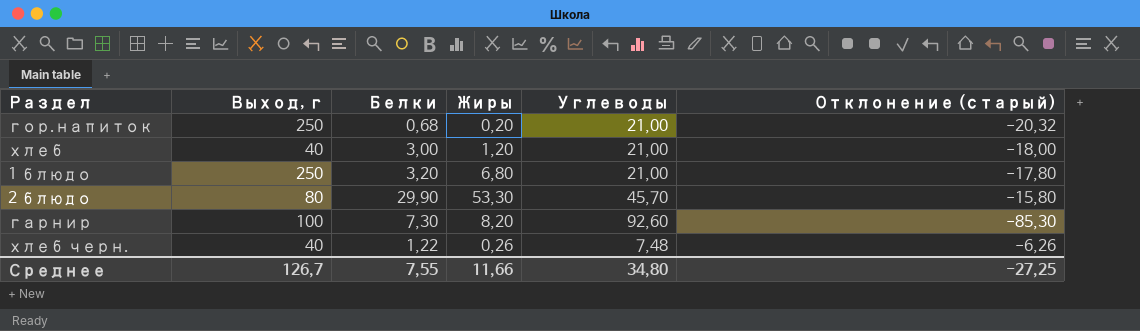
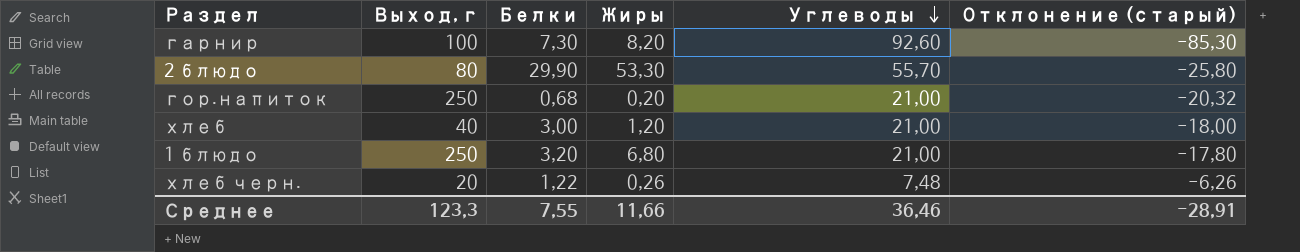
row order: none -> Углеводы descending
2 блюдо | Углеводы: 45,70 -> 55,70
2 блюдо | Отклонение (старый): -15,80 -> -25,80
хлеб черн. | Выход, г: 40 -> 20
Среднее | Выход, г: 126,7 -> 123,3
Среднее | Углеводы: 34,80 -> 36,46
Среднее | Отклонение (старый): -27,25 -> -28,91

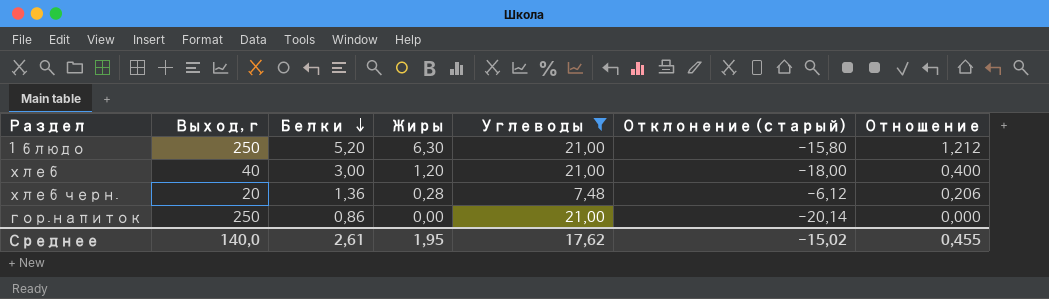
filter: none -> Углеводы <= 21,00
row order: Углеводы descending -> Белки descending
column Отношение | formula: none -> [Жиры] / [Белки]
1 блюдо | Белки: 3,20 -> 5,20
1 блюдо | Жиры: 6,80 -> 6,30
1 блюдо | Отклонение (старый): -17,80 -> -15,80
хлеб черн. | Белки: 1,22 -> 1,36
хлеб черн. | Жиры: 0,26 -> 0,28
хлеб черн. | Отклонение (старый): -6,26 -> -6,12
гор.напиток | Белки: 0,68 -> 0,86
гор.напиток | Жиры: 0,20 -> 0,00
гор.напиток | Отклонение (старый): -20,32 -> -20,14
Среднее | Выход, г: 123,3 -> 140,0
Среднее | Белки: 7,55 -> 2,61
Среднее | Жиры: 11,66 -> 1,95
Среднее | Углеводы: 36,46 -> 17,62
Среднее | Отклонение (старый): -28,91 -> -15,02

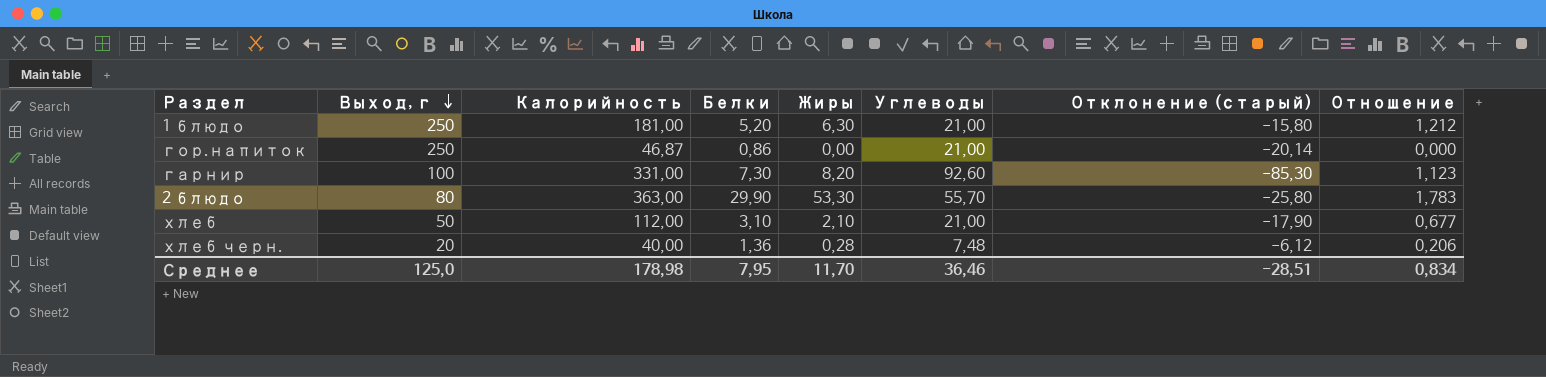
filter: Углеводы <= 21,00 -> none
row order: Белки descending -> Выход, г descending
column Калорийность | position: none -> 3
хлеб | Выход, г: 40 -> 50
хлеб | Белки: 3,00 -> 3,10
хлеб | Жиры: 1,20 -> 2,10
хлеб | Отклонение (старый): -18,00 -> -17,90
хлеб | Отношение: 0,400 -> 0,677
Среднее | Выход, г: 140,0 -> 125,0
Среднее | Белки: 2,61 -> 7,95
Среднее | Жиры: 1,95 -> 11,70
Среднее | Углеводы: 17,62 -> 36,46
Среднее | Отклонение (старый): -15,02 -> -28,51
Среднее | Отношение: 0,455 -> 0,834

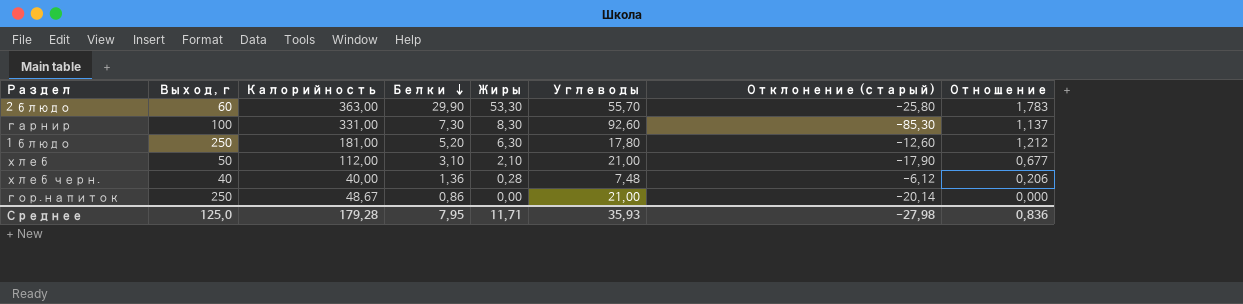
row order: Выход, г descending -> Белки descending
2 блюдо | Выход, г: 80 -> 60
гарнир | Жиры: 8,20 -> 8,30
гарнир | Отношение: 1,123 -> 1,137
1 блюдо | Углеводы: 21,00 -> 17,80
1 блюдо | Отклонение (старый): -15,80 -> -12,60
хлеб черн. | Выход, г: 20 -> 40
гор.напиток | Калорийность: 46,87 -> 48,67
Среднее | Калорийность: 178,98 -> 179,28
Среднее | Жиры: 11,70 -> 11,71
Среднее | Углеводы: 36,46 -> 35,93
Среднее | Отклонение (старый): -28,51 -> -27,98
Среднее | Отношение: 0,834 -> 0,836

